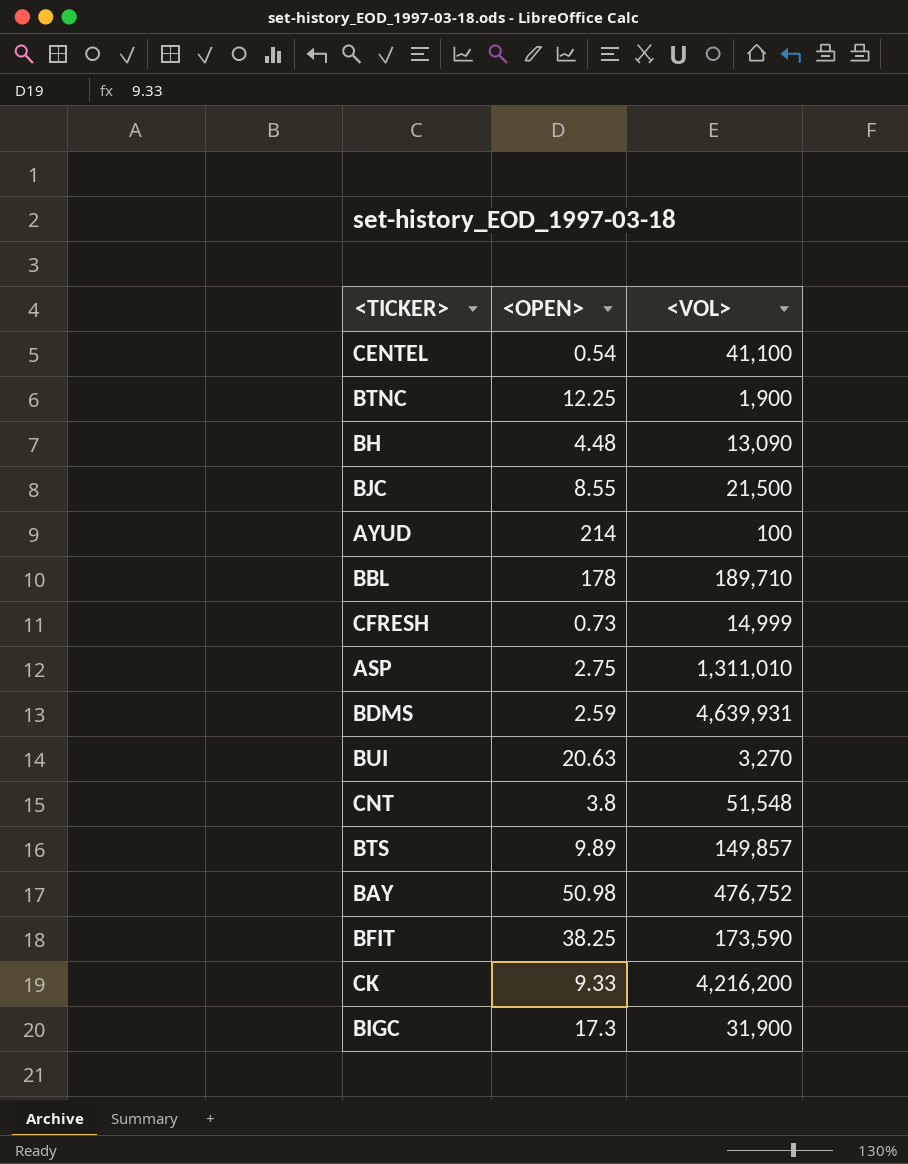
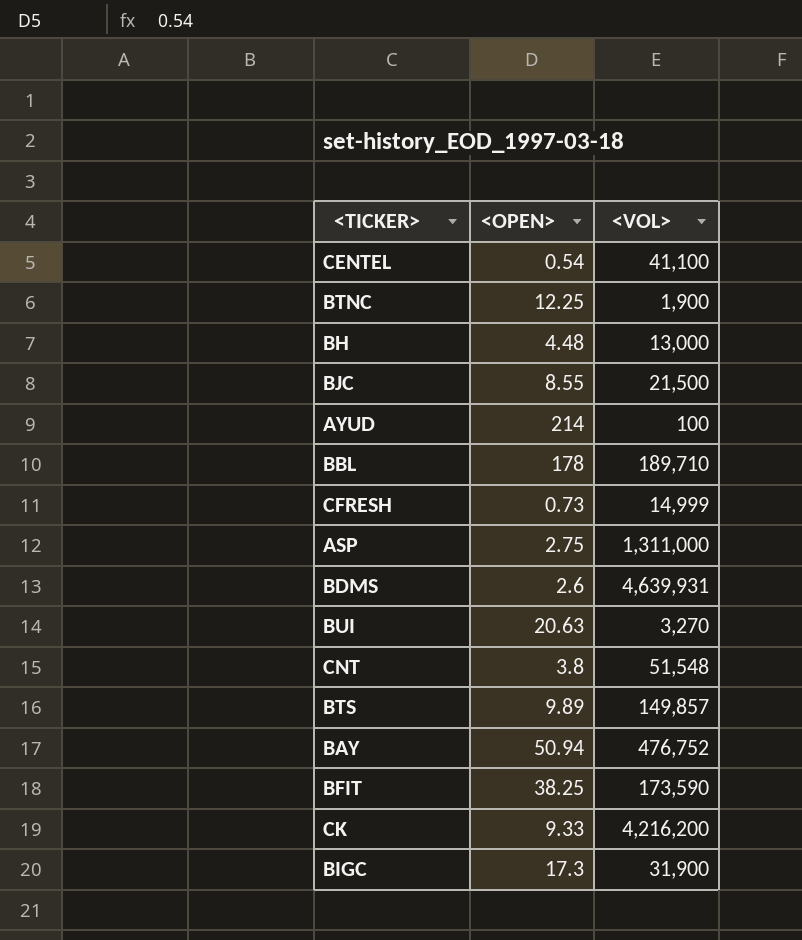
BH | <VOL>: 13,090 -> 13,000
ASP | <VOL>: 1,311,010 -> 1,311,000
BDMS | <OPEN>: 2.59 -> 2.6
BAY | <OPEN>: 50.98 -> 50.94

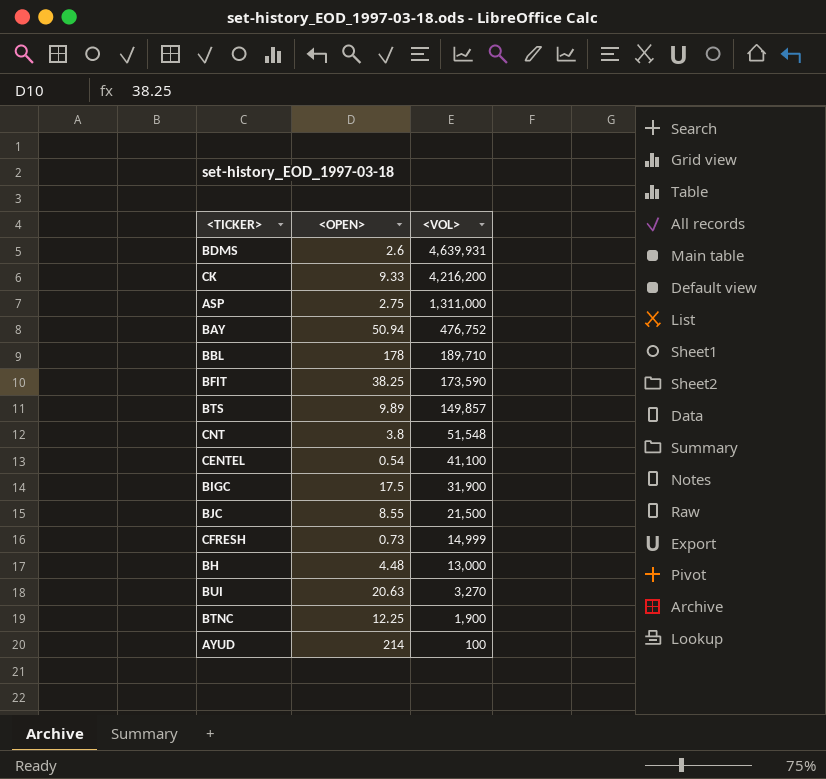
row order: none -> <VOL> descending
BIGC | <OPEN>: 17.3 -> 17.5

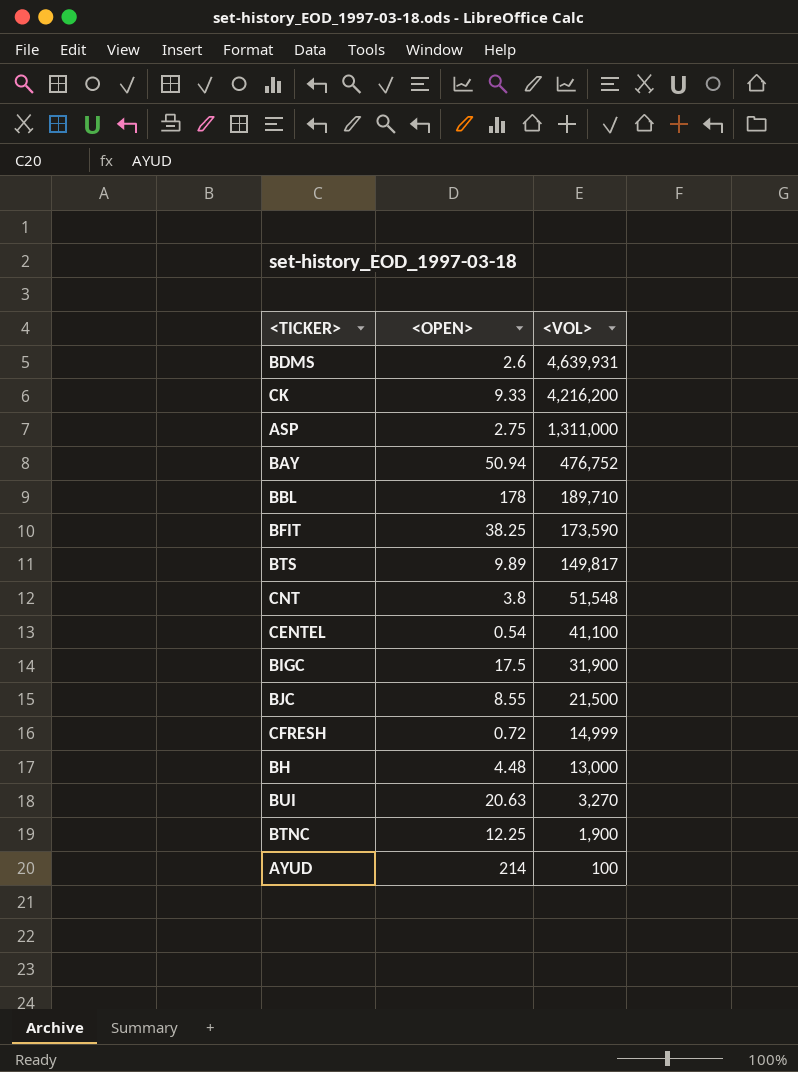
BTS | <VOL>: 149,857 -> 149,817
CFRESH | <OPEN>: 0.73 -> 0.72

